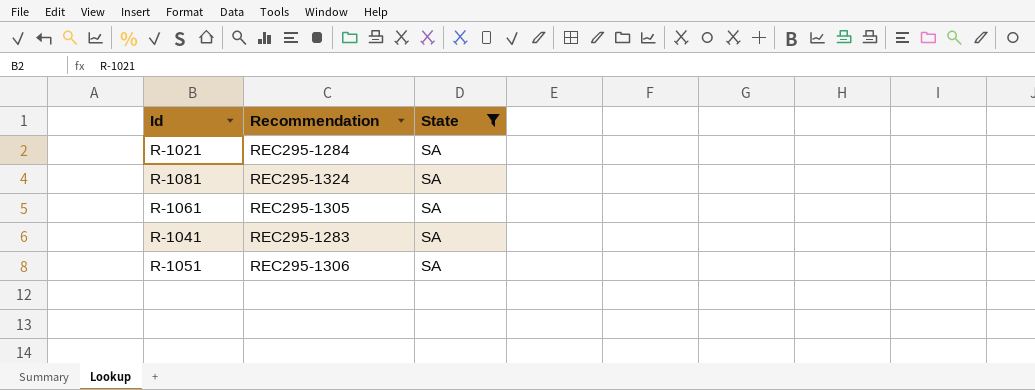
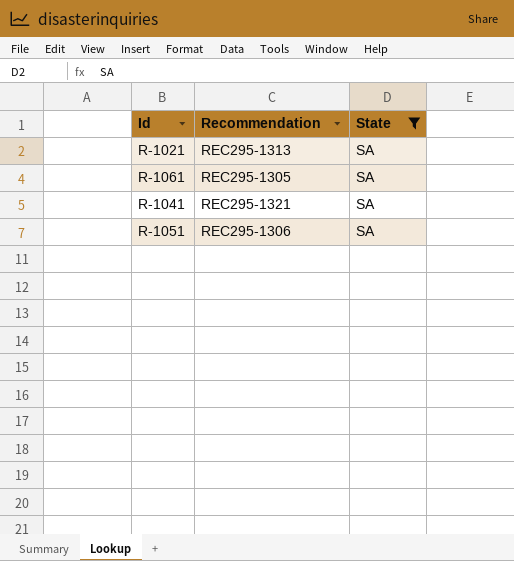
row R-1081: REC295-1324 | SA -> none
R-1021 | Recommendation: REC295-1284 -> REC295-1313
R-1041 | Recommendation: REC295-1283 -> REC295-1321

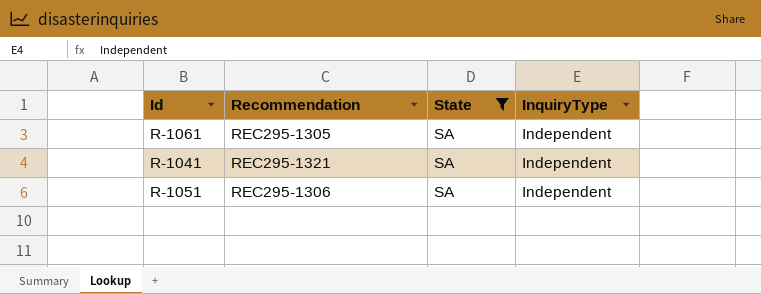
column InquiryType | position: none -> 4
row R-1021: REC295-1313 | SA -> none

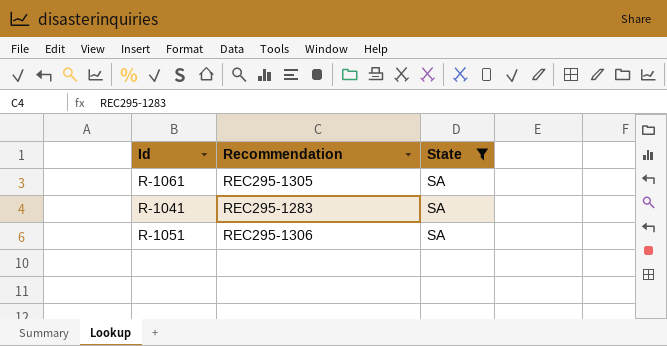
column InquiryType | position: 4 -> none
R-1041 | Recommendation: REC295-1321 -> REC295-1283

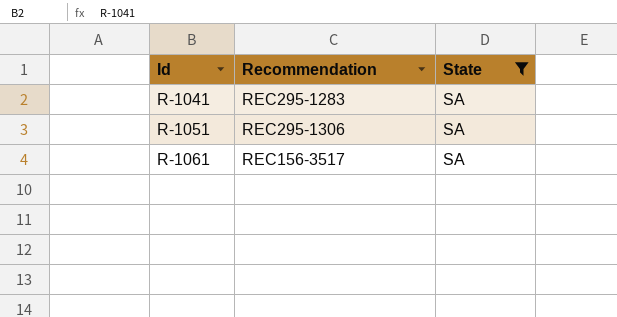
row order: none -> Id ascending
R-1061 | Recommendation: REC295-1305 -> REC156-3517

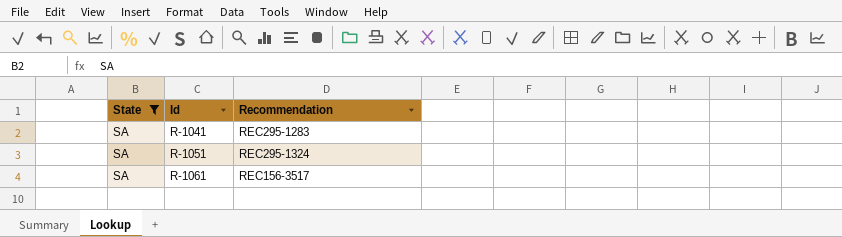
column State | position: 3 -> 1
R-1051 | Recommendation: REC295-1306 -> REC295-1324

